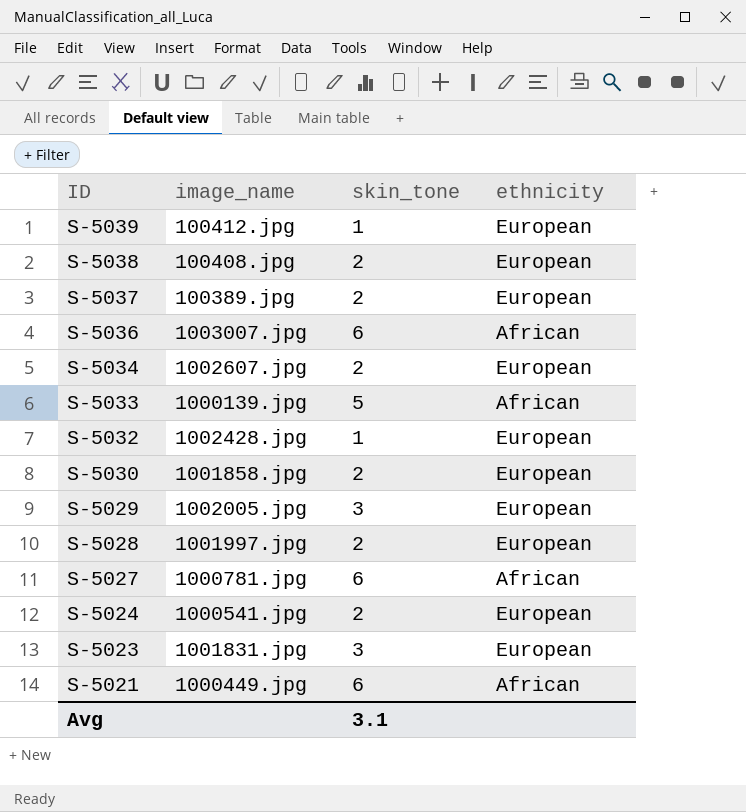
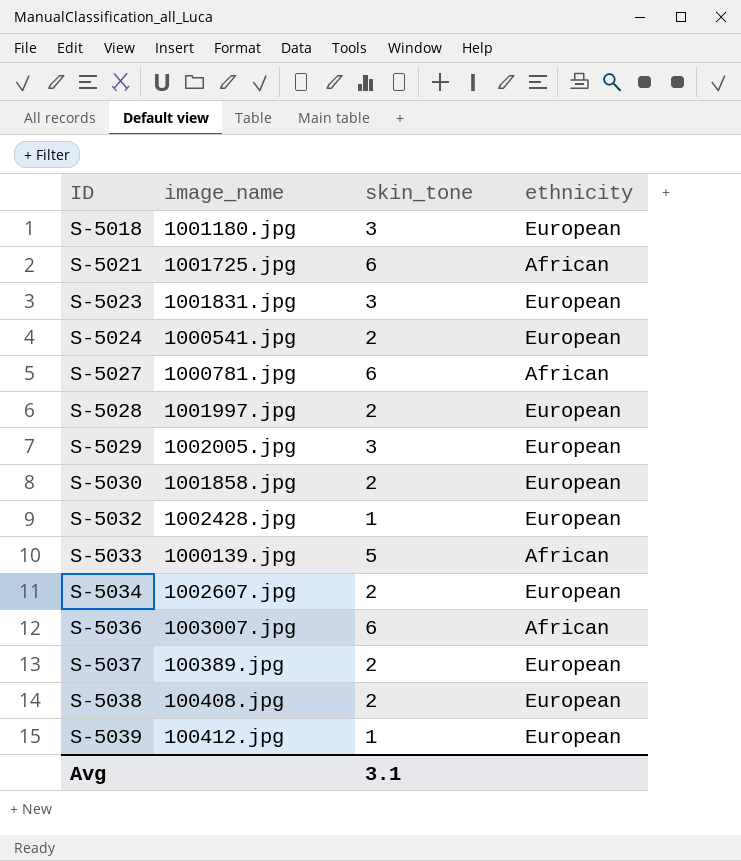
row order: ID descending -> ID ascending
row S-5018: none -> 1001180.jpg | 3 | European
S-5021 | image_name: 1000449.jpg -> 1001725.jpg

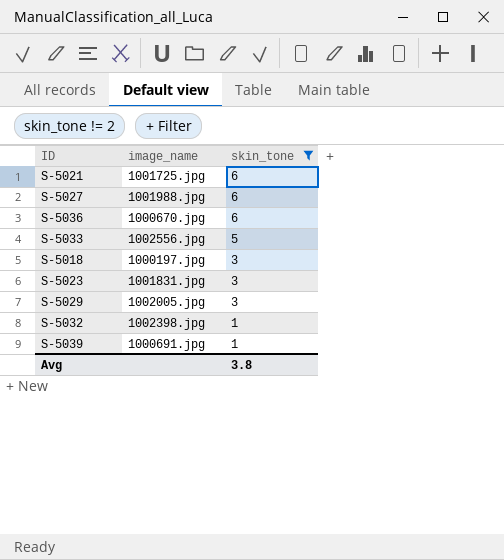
filter: none -> skin_tone != 2
row order: ID ascending -> skin_tone descending
column ethnicity | position: 4 -> none
S-5027 | image_name: 1000781.jpg -> 1001988.jpg
S-5036 | image_name: 1003007.jpg -> 1000670.jpg
S-5033 | image_name: 1000139.jpg -> 1002556.jpg
S-5018 | image_name: 1001180.jpg -> 1000197.jpg
S-5032 | image_name: 1002428.jpg -> 1002398.jpg
S-5039 | image_name: 100412.jpg -> 1000691.jpg
Avg | skin_tone: 3.1 -> 3.8

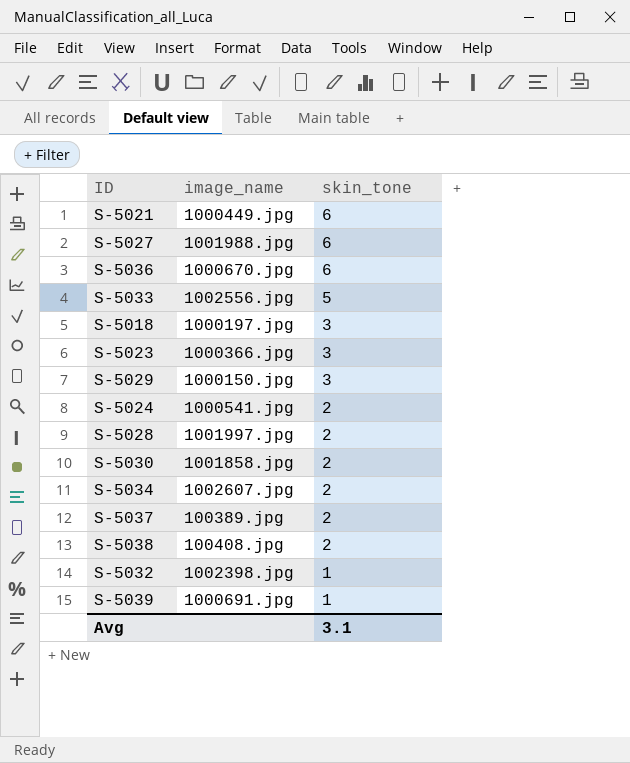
filter: skin_tone != 2 -> none
S-5021 | image_name: 1001725.jpg -> 1000449.jpg
S-5023 | image_name: 1001831.jpg -> 1000366.jpg
S-5029 | image_name: 1002005.jpg -> 1000150.jpg
Avg | skin_tone: 3.8 -> 3.1

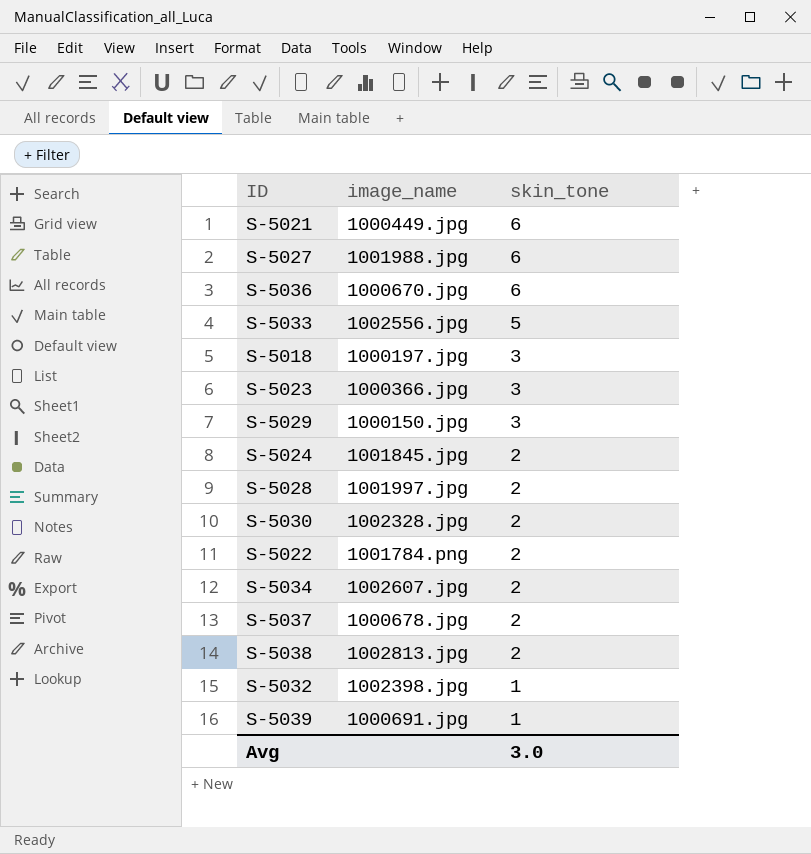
S-5024 | image_name: 1000541.jpg -> 1001845.jpg
S-5030 | image_name: 1001858.jpg -> 1002328.jpg
row S-5022: none -> 1001784.png | 2
S-5037 | image_name: 100389.jpg -> 1000678.jpg
S-5038 | image_name: 100408.jpg -> 1002813.jpg
Avg | skin_tone: 3.1 -> 3.0

